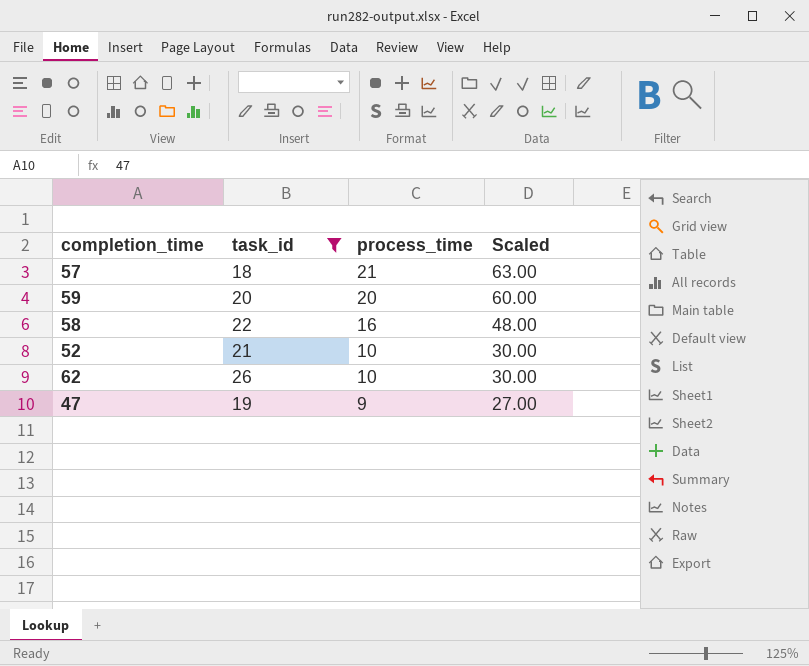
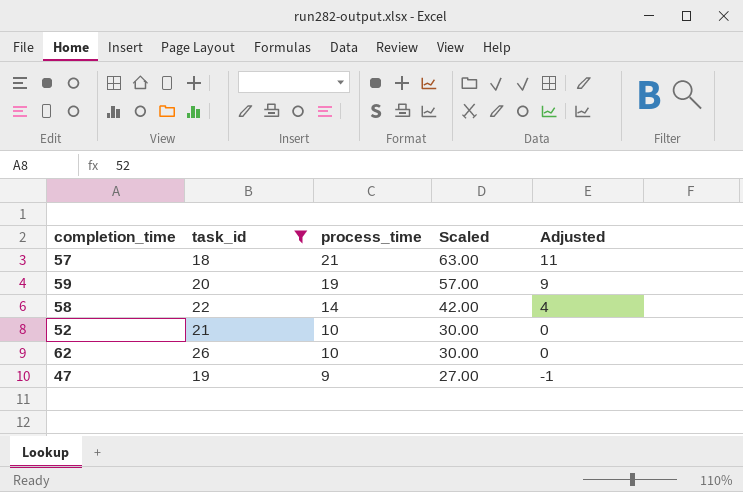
column Adjusted | formula: none -> [process_time] - 10
59 | process_time: 20 -> 19
59 | Scaled: 60.00 -> 57.00
58 | process_time: 16 -> 14
58 | Scaled: 48.00 -> 42.00

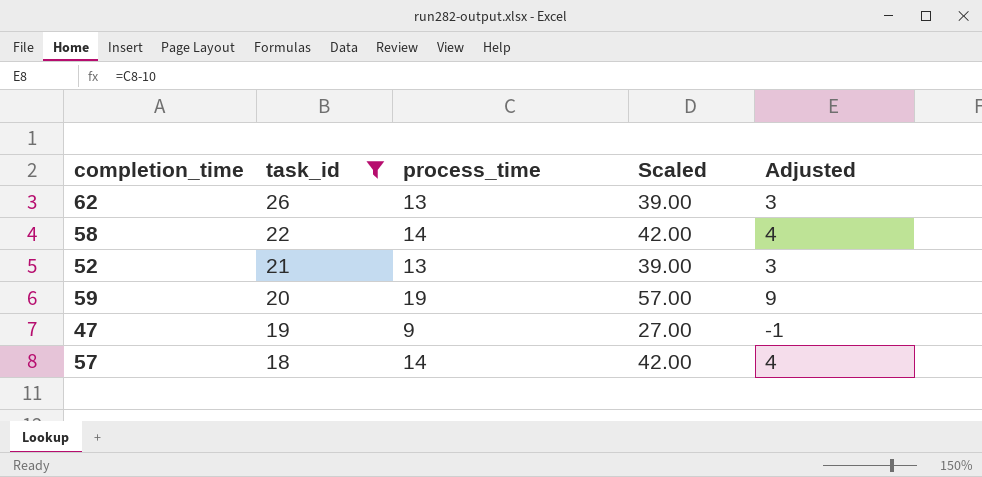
row order: process_time descending -> task_id descending
62 | process_time: 10 -> 13
62 | Scaled: 30.00 -> 39.00
62 | Adjusted: 0 -> 3
52 | process_time: 10 -> 13
52 | Scaled: 30.00 -> 39.00
52 | Adjusted: 0 -> 3
57 | process_time: 21 -> 14
57 | Scaled: 63.00 -> 42.00
57 | Adjusted: 11 -> 4

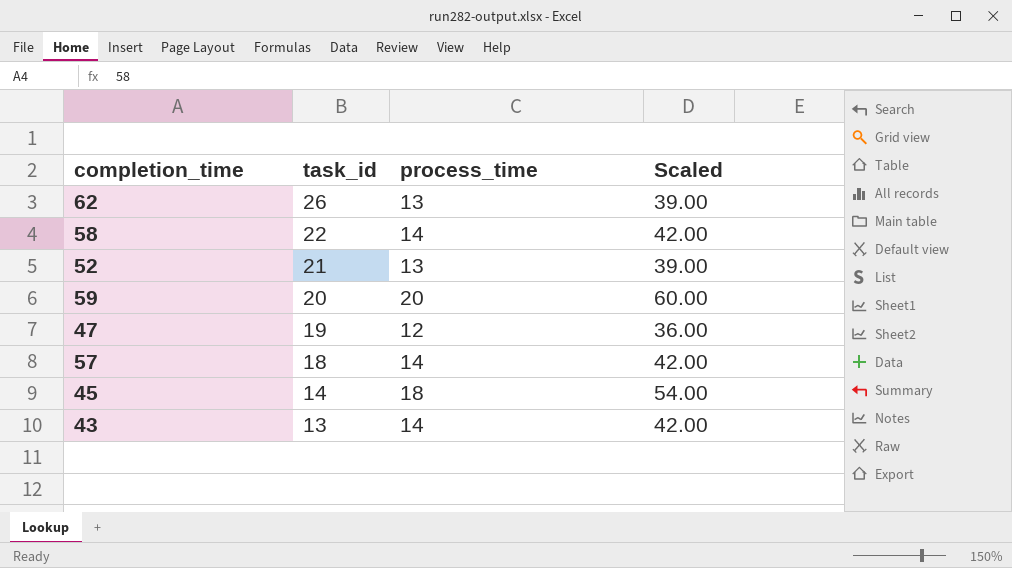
filter: task_id >= 18 -> none
column Adjusted | formula: [process_time] - 10 -> none
59 | process_time: 19 -> 20
59 | Scaled: 57.00 -> 60.00
47 | process_time: 9 -> 12
47 | Scaled: 27.00 -> 36.00

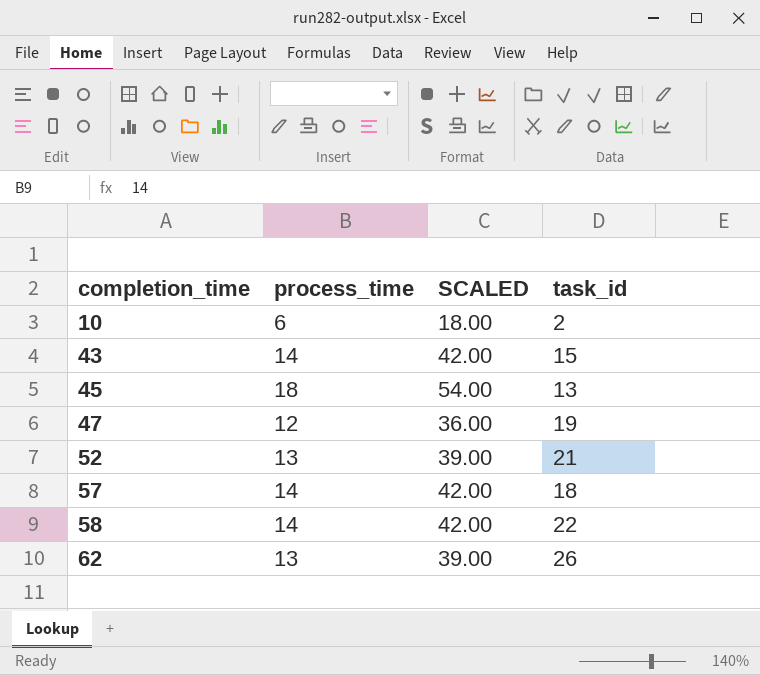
row order: task_id descending -> completion_time ascending
column name: Scaled -> SCALED
column task_id | position: 2 -> 4
row 59: 20 | 20 | 60.00 -> none
row 10: none -> 6 | 18.00 | 2
43 | task_id: 13 -> 15
45 | task_id: 14 -> 13

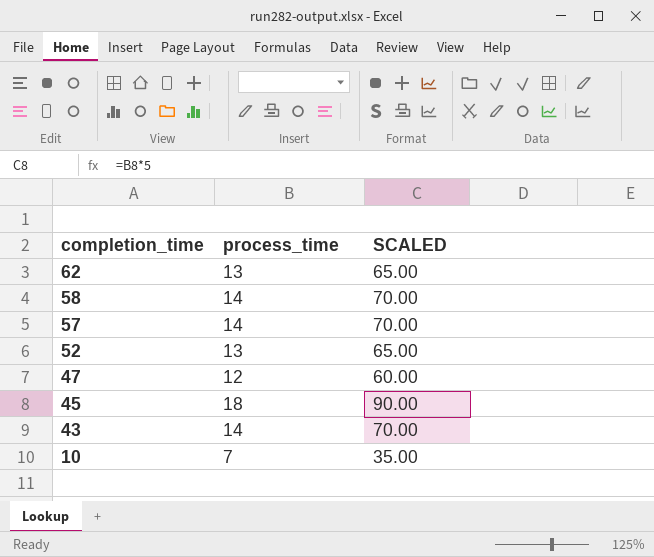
row order: completion_time ascending -> completion_time descending
column task_id | position: 4 -> none
column SCALED | formula: [process_time] * 3 -> [process_time] * 5
10 | process_time: 6 -> 7

